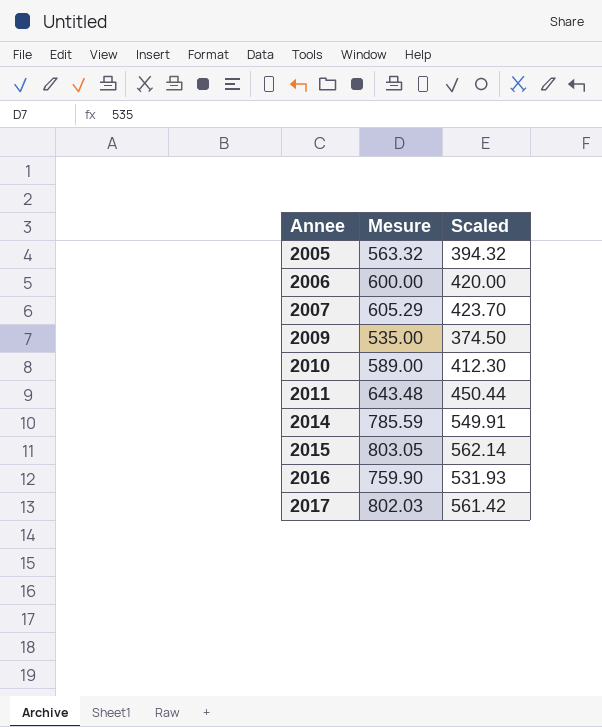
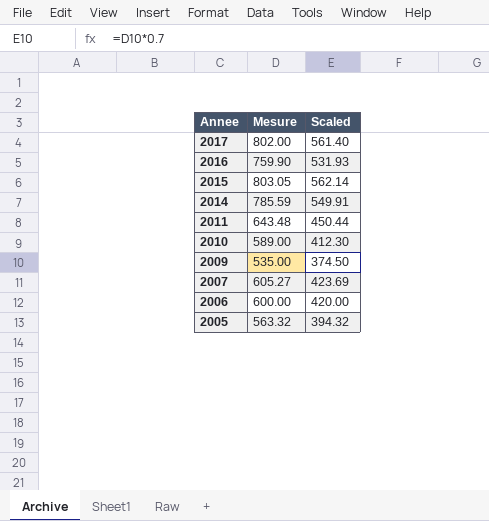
row order: Annee ascending -> Annee descending
2017 | Mesure: 802.03 -> 802.00
2017 | Scaled: 561.42 -> 561.40
2007 | Mesure: 605.29 -> 605.27
2007 | Scaled: 423.70 -> 423.69

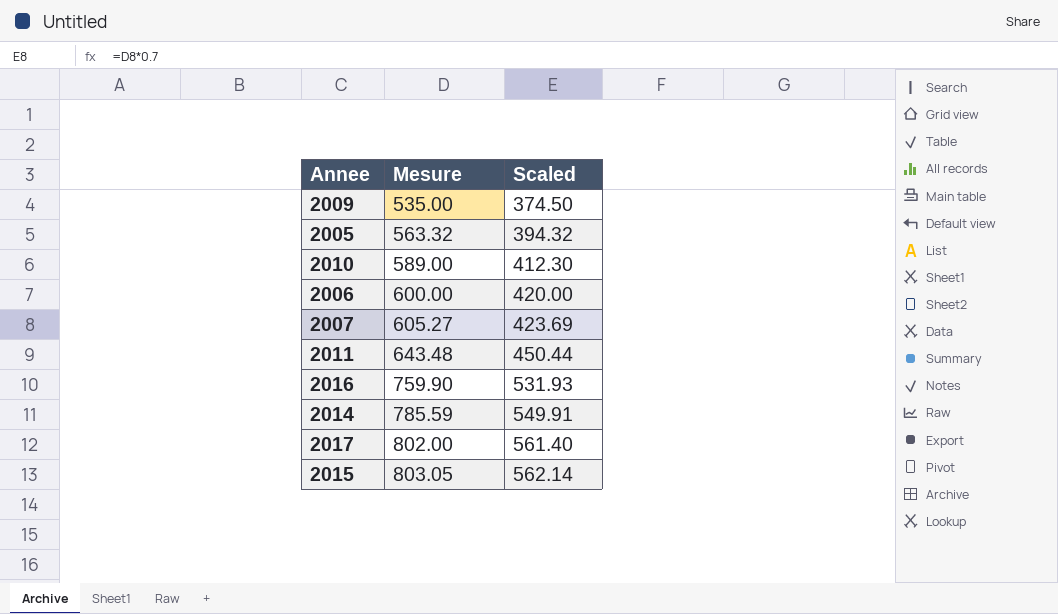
row order: Annee descending -> Mesure ascending

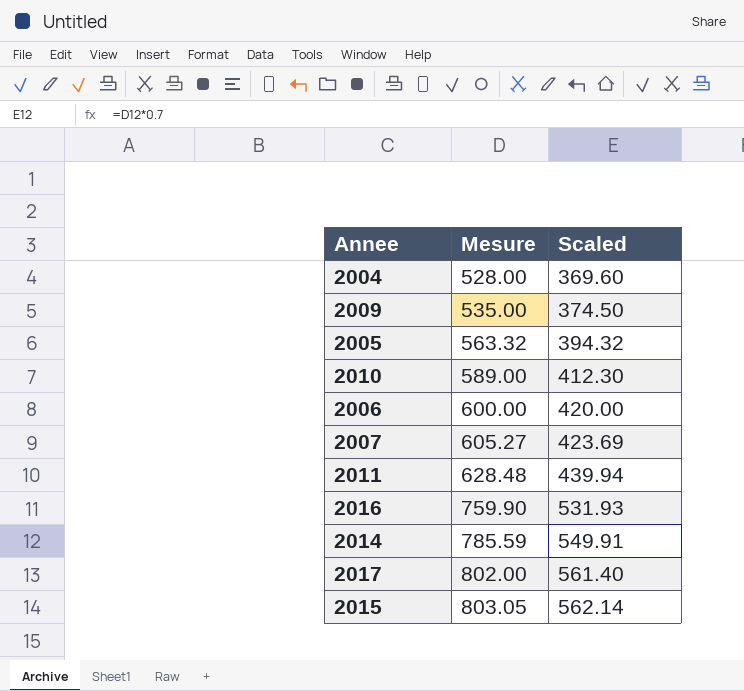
row 2004: none -> 528.00 | 369.60
2011 | Mesure: 643.48 -> 628.48
2011 | Scaled: 450.44 -> 439.94

